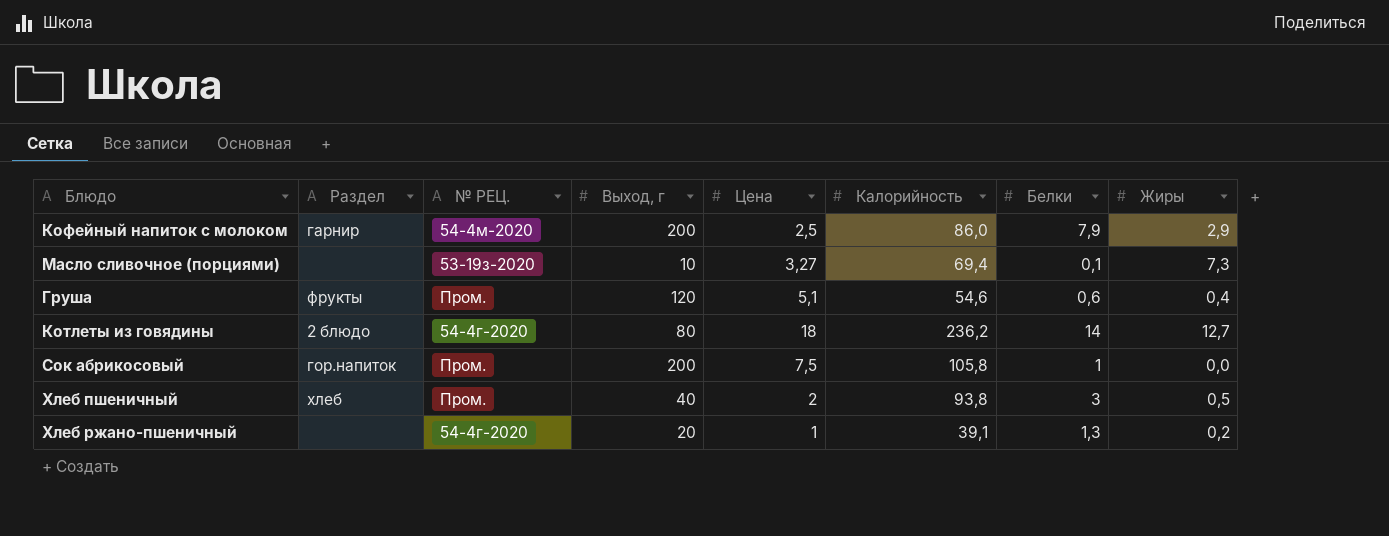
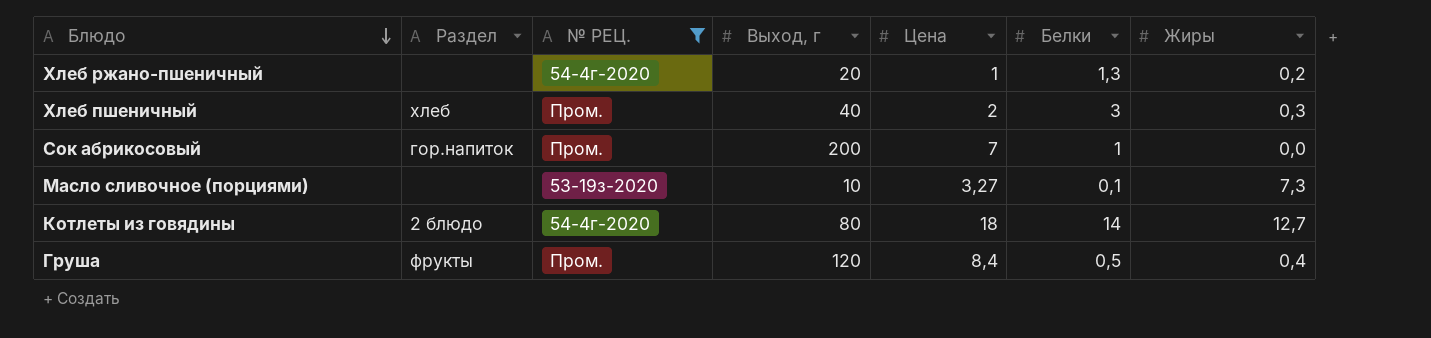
filter: none -> № РЕЦ. != 54-4м-2020
row order: none -> Блюдо descending
column Калорийность | position: 6 -> none
Хлеб пшеничный | Жиры: 0,5 -> 0,3
Сок абрикосовый | Цена: 7,5 -> 7
Груша | Цена: 5,1 -> 8,4
Груша | Белки: 0,6 -> 0,5

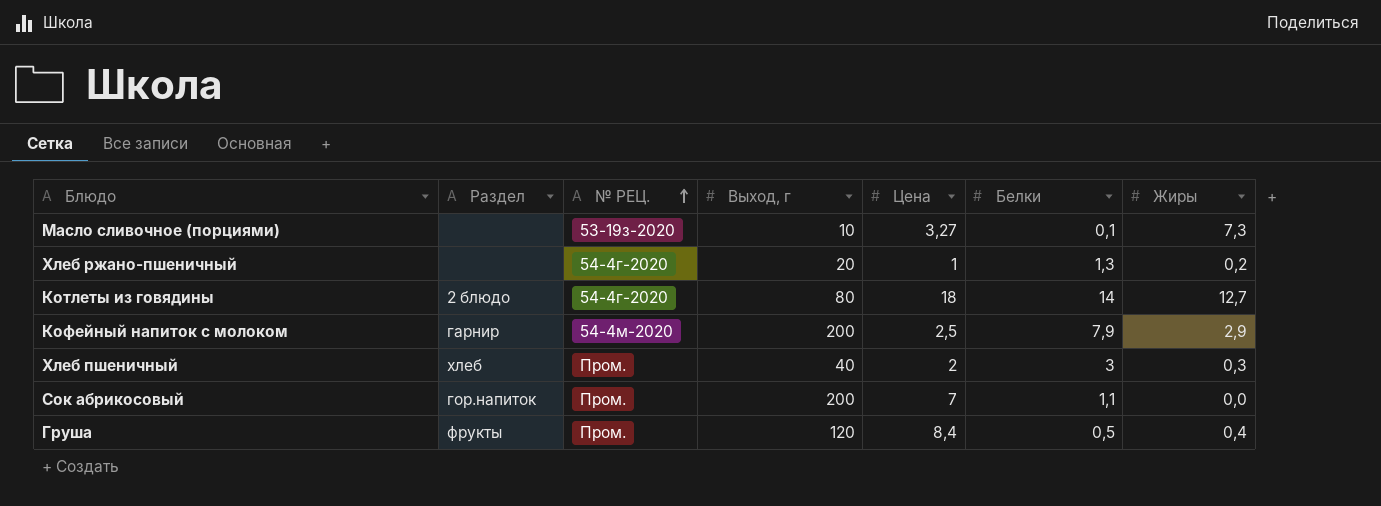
filter: № РЕЦ. != 54-4м-2020 -> none
row order: Блюдо descending -> № РЕЦ. ascending
Сок абрикосовый | Белки: 1 -> 1,1

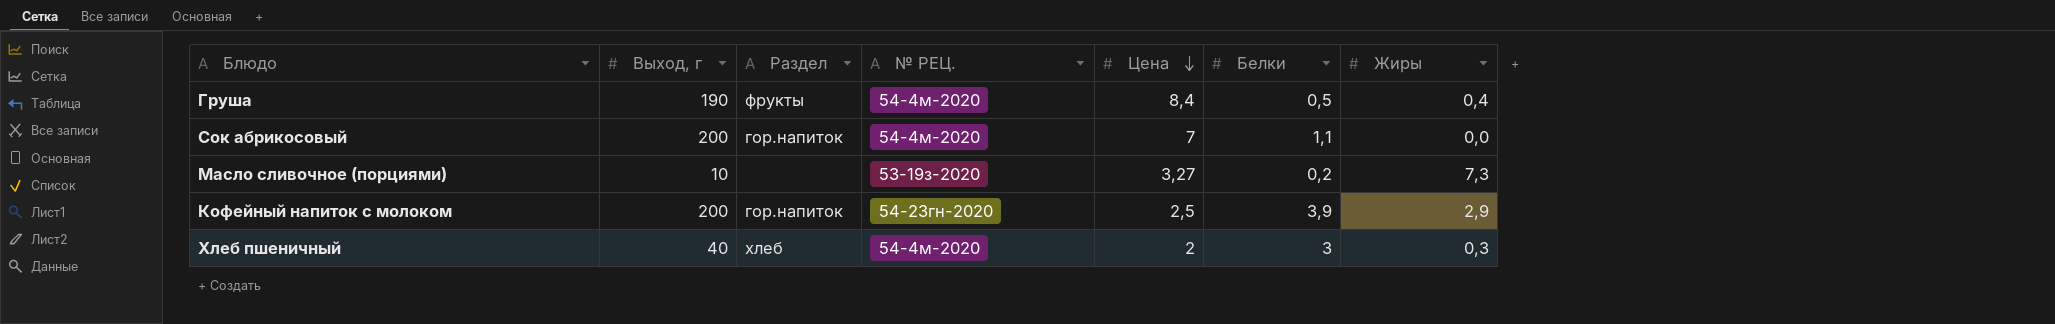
row order: № РЕЦ. ascending -> Цена descending
column Выход, г | position: 4 -> 2
row Хлеб ржано-пшеничный: none | 54-4г-2020 | 20 | 1 | 1,3 | 0,2 -> none
row Котлеты из говядины: 2 блюдо | 54-4г-2020 | 80 | 18 | 14 | 12,7 -> none
Груша | Выход, г: 120 -> 190
Груша | № РЕЦ.: Пром. -> 54-4м-2020
Сок абрикосовый | № РЕЦ.: Пром. -> 54-4м-2020
Масло сливочное (порциями) | Белки: 0,1 -> 0,2
Кофейный напиток с молоком | Раздел: гарнир -> гор.напиток
Кофейный напиток с молоком | № РЕЦ.: 54-4м-2020 -> 54-23гн-2020
Кофейный напиток с молоком | Белки: 7,9 -> 3,9
Хлеб пшеничный | № РЕЦ.: Пром. -> 54-4м-2020

